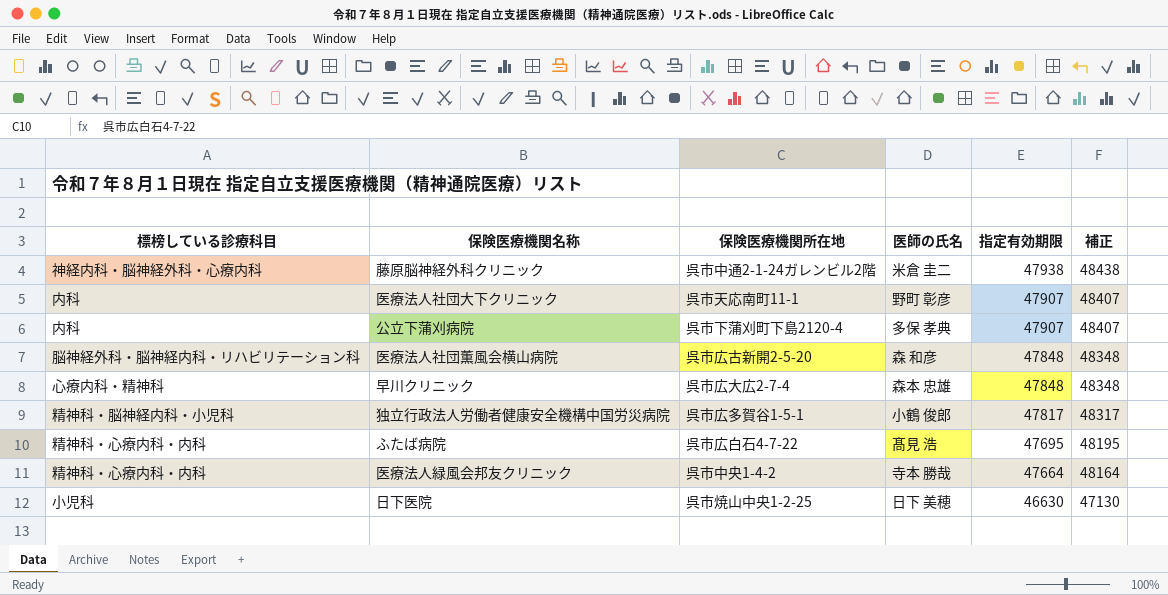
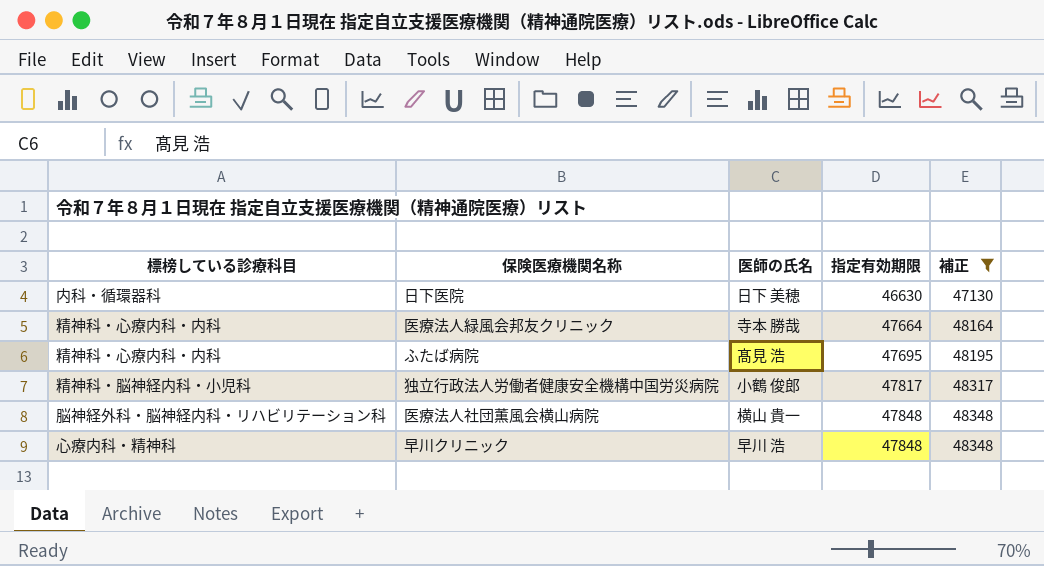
filter: none -> 補正 <= 48348
row order: 指定有効期限 descending -> 指定有効期限 ascending
column 保険医療機関所在地 | position: 3 -> none
日下医院 | 標榜している診療科目: 小児科 -> 内科・循環器科
医療法人社団薫風会横山病院 | 医師の氏名: 森 和彦 -> 横山 貴一
早川クリニック | 医師の氏名: 森本 忠雄 -> 早川 浩

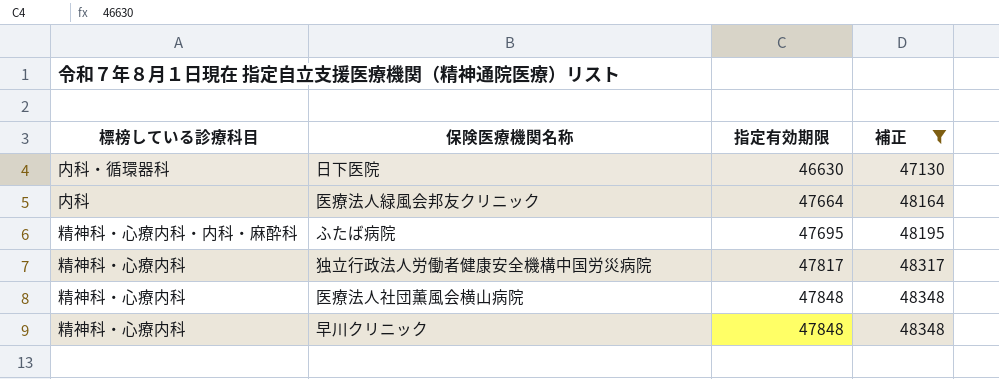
column 医師の氏名 | position: 3 -> none
医療法人緑風会邦友クリニック | 標榜している診療科目: 精神科・心療内科・内科 -> 内科
ふたば病院 | 標榜している診療科目: 精神科・心療内科・内科 -> 精神科・心療内科・内科・麻酔科
独立行政法人労働者健康安全機構中国労災病院 | 標榜している診療科目: 精神科・脳神経内科・小児科 -> 精神科・心療内科
医療法人社団薫風会横山病院 | 標榜している診療科目: 脳神経外科・脳神経内科・リハビリテーション科 -> 精神科・心療内科
早川クリニック | 標榜している診療科目: 心療内科・精神科 -> 精神科・心療内科

